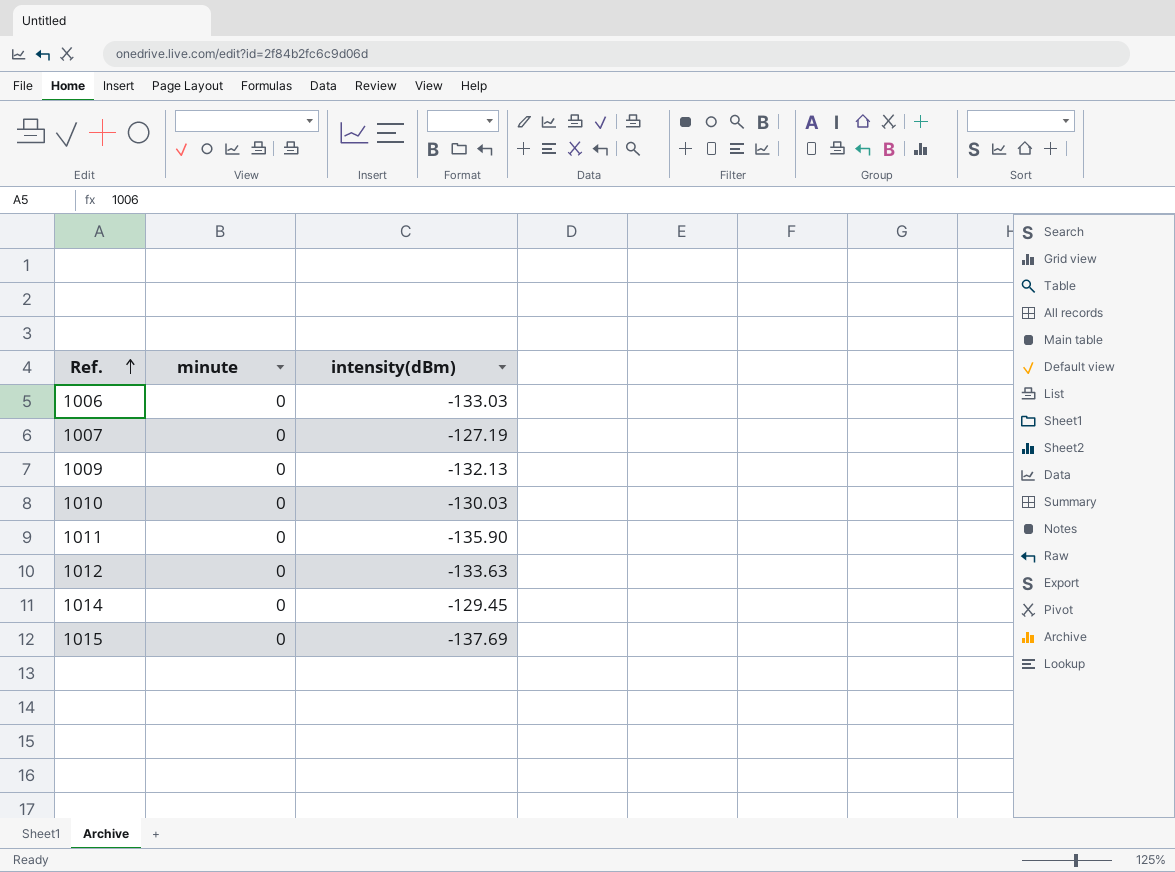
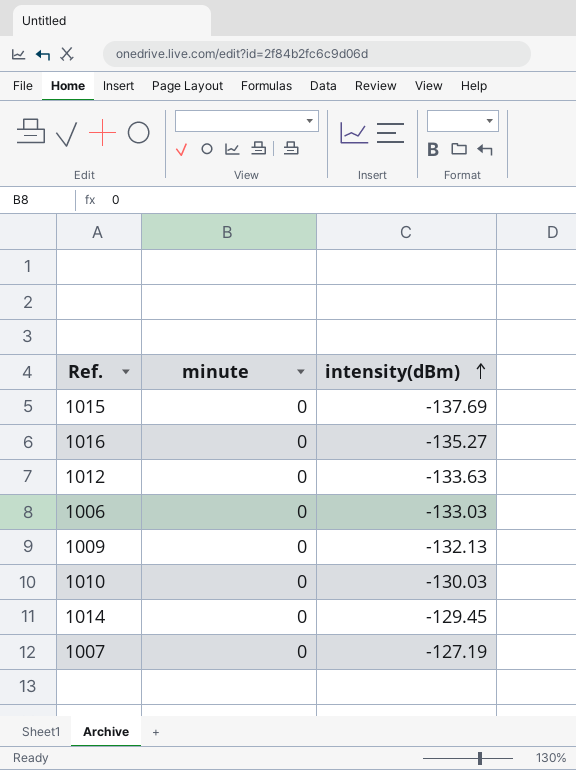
row order: Ref. ascending -> intensity(dBm) ascending
row 1011: 0 | -135.90 -> none
row 1016: none -> 0 | -135.27

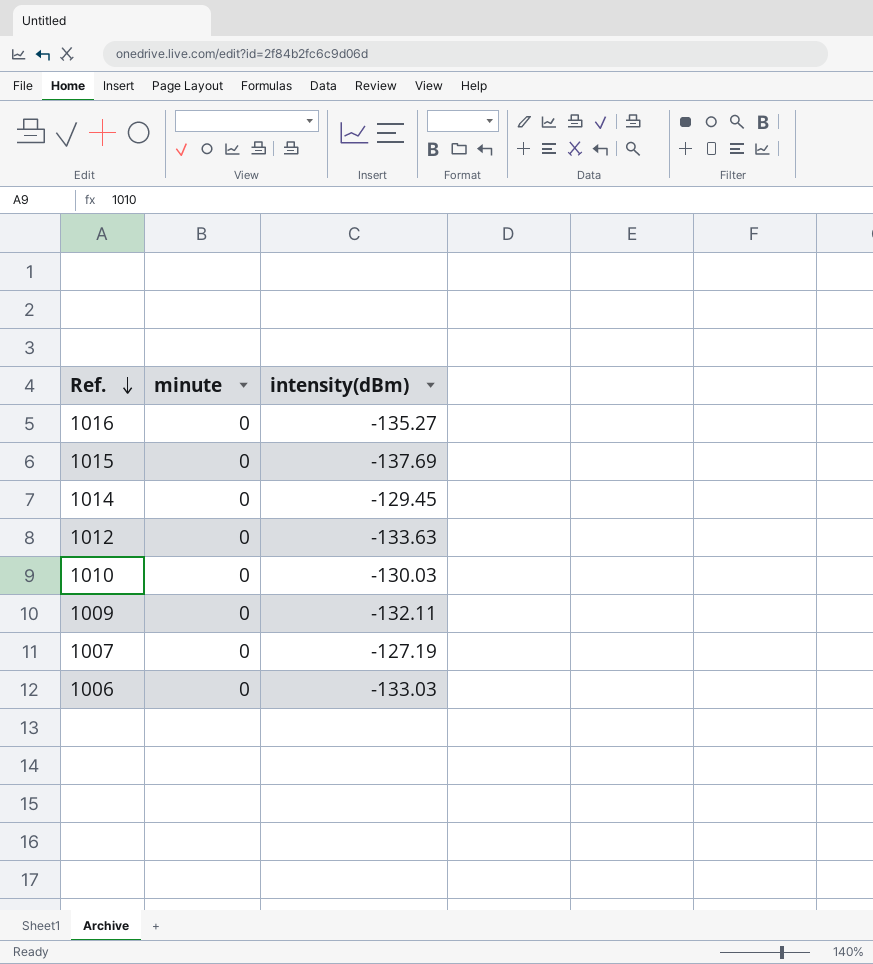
row order: intensity(dBm) ascending -> Ref. descending
1009 | intensity(dBm): -132.13 -> -132.11

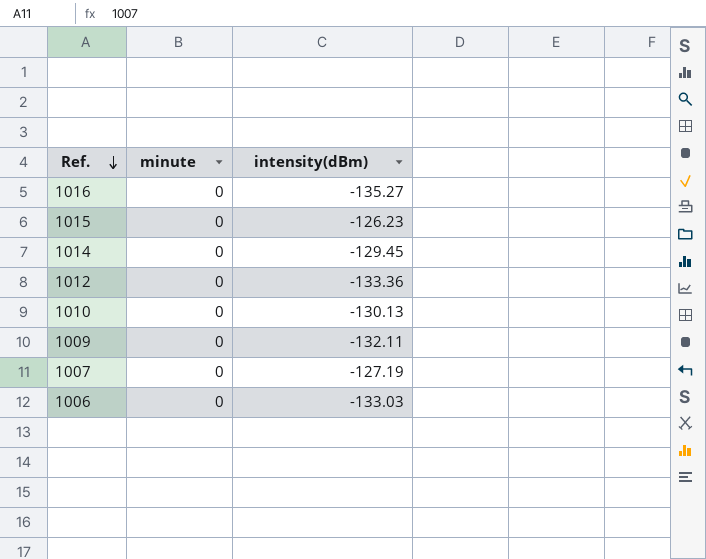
1015 | intensity(dBm): -137.69 -> -126.23
1012 | intensity(dBm): -133.63 -> -133.36
1010 | intensity(dBm): -130.03 -> -130.13

